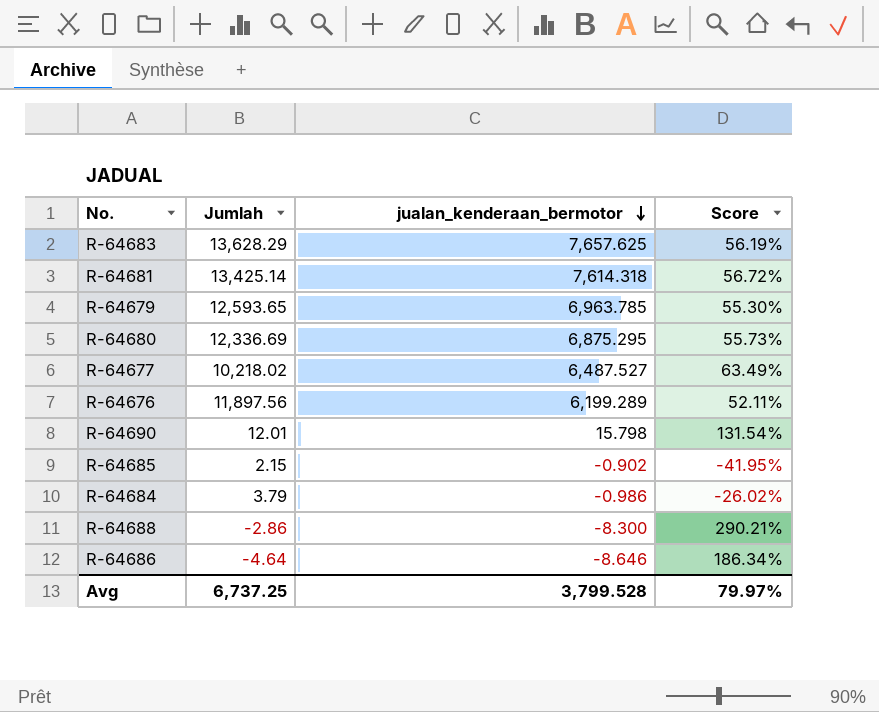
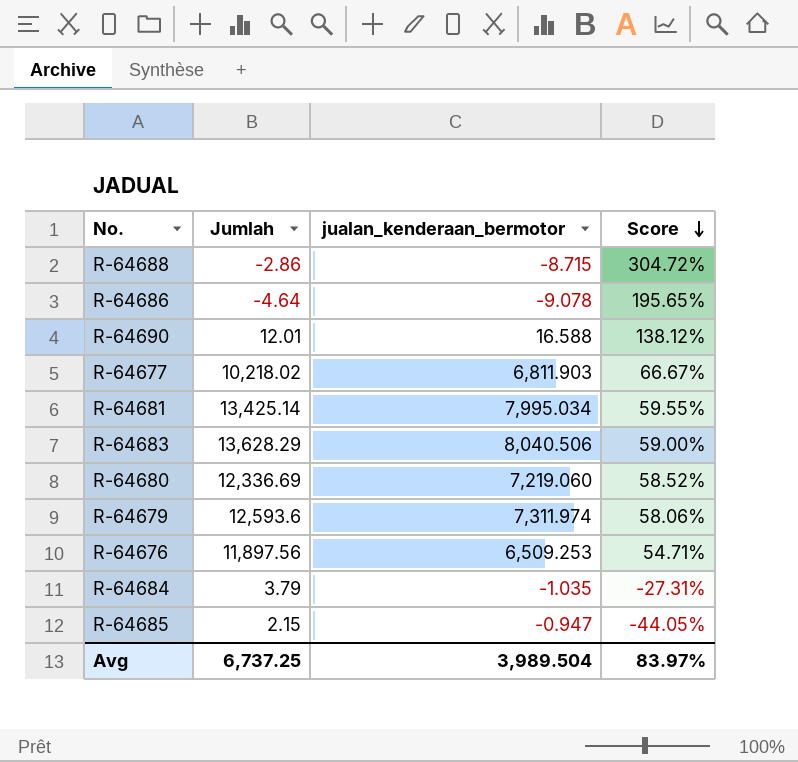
row order: jualan_kenderaan_bermotor descending -> Score descending
R-64688 | jualan_kenderaan_bermotor: -8.300 -> -8.715
R-64688 | Score: 290.21% -> 304.72%
R-64686 | jualan_kenderaan_bermotor: -8.646 -> -9.078
R-64686 | Score: 186.34% -> 195.65%
R-64690 | jualan_kenderaan_bermotor: 15.798 -> 16.588
R-64690 | Score: 131.54% -> 138.12%
R-64677 | jualan_kenderaan_bermotor: 6,487.527 -> 6,811.903
R-64677 | Score: 63.49% -> 66.67%
R-64681 | jualan_kenderaan_bermotor: 7,614.318 -> 7,995.034
R-64681 | Score: 56.72% -> 59.55%
R-64683 | jualan_kenderaan_bermotor: 7,657.625 -> 8,040.506
R-64683 | Score: 56.19% -> 59.00%
R-64680 | jualan_kenderaan_bermotor: 6,875.295 -> 7,219.060
R-64680 | Score: 55.73% -> 58.52%
R-64679 | Jumlah: 12,593.65 -> 12,593.6
R-64679 | jualan_kenderaan_bermotor: 6,963.785 -> 7,311.974
R-64679 | Score: 55.30% -> 58.06%
R-64676 | jualan_kenderaan_bermotor: 6,199.289 -> 6,509.253
R-64676 | Score: 52.11% -> 54.71%
R-64684 | jualan_kenderaan_bermotor: -0.986 -> -1.035
R-64684 | Score: -26.02% -> -27.31%
R-64685 | jualan_kenderaan_bermotor: -0.902 -> -0.947
R-64685 | Score: -41.95% -> -44.05%
Avg | jualan_kenderaan_bermotor: 3,799.528 -> 3,989.504
Avg | Score: 79.97% -> 83.97%

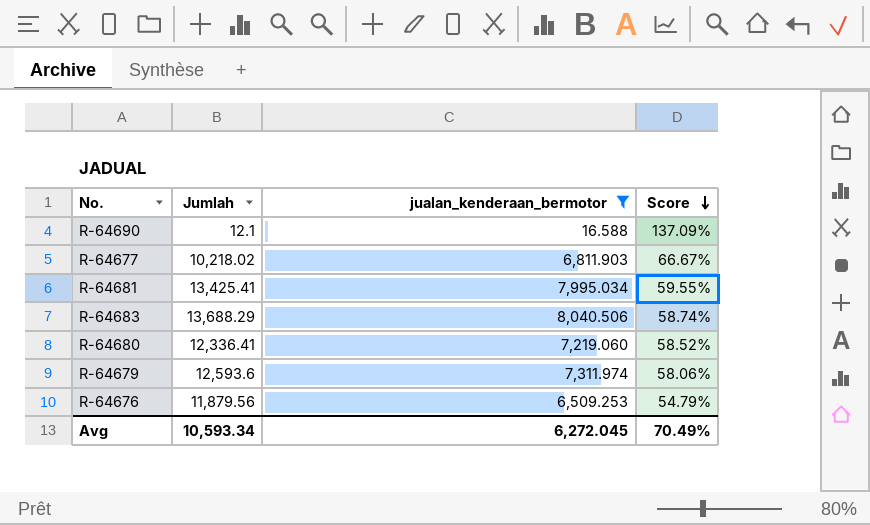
filter: none -> jualan_kenderaan_bermotor >= 16.588
R-64690 | Jumlah: 12.01 -> 12.1
R-64690 | Score: 138.12% -> 137.09%
R-64681 | Jumlah: 13,425.14 -> 13,425.41
R-64683 | Jumlah: 13,628.29 -> 13,688.29
R-64683 | Score: 59.00% -> 58.74%
R-64680 | Jumlah: 12,336.69 -> 12,336.41
R-64676 | Jumlah: 11,897.56 -> 11,879.56
R-64676 | Score: 54.71% -> 54.79%
Avg | Jumlah: 6,737.25 -> 10,593.34
Avg | jualan_kenderaan_bermotor: 3,989.504 -> 6,272.045
Avg | Score: 83.97% -> 70.49%

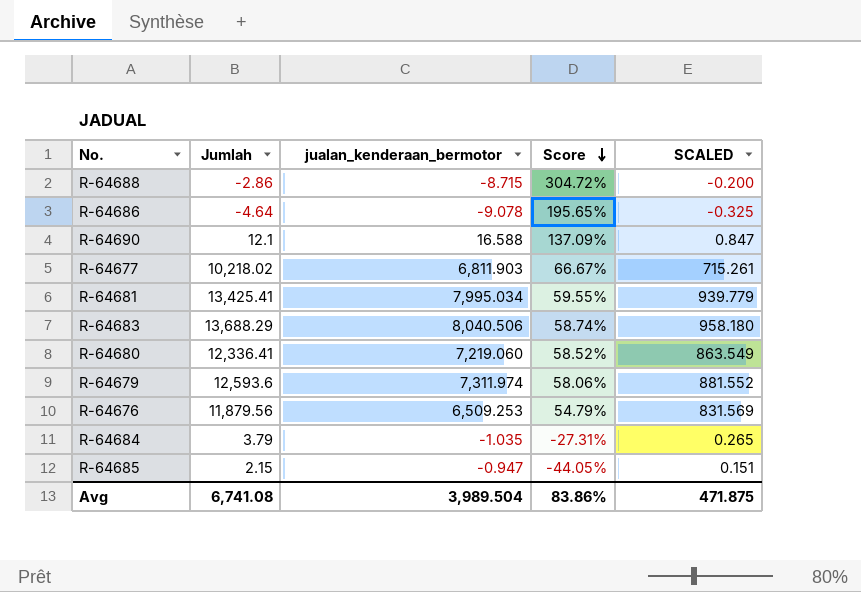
filter: jualan_kenderaan_bermotor >= 16.588 -> none
column SCALED | formula: none -> [Jumlah] * 0.07
Avg | Jumlah: 10,593.34 -> 6,741.08
Avg | jualan_kenderaan_bermotor: 6,272.045 -> 3,989.504
Avg | Score: 70.49% -> 83.86%

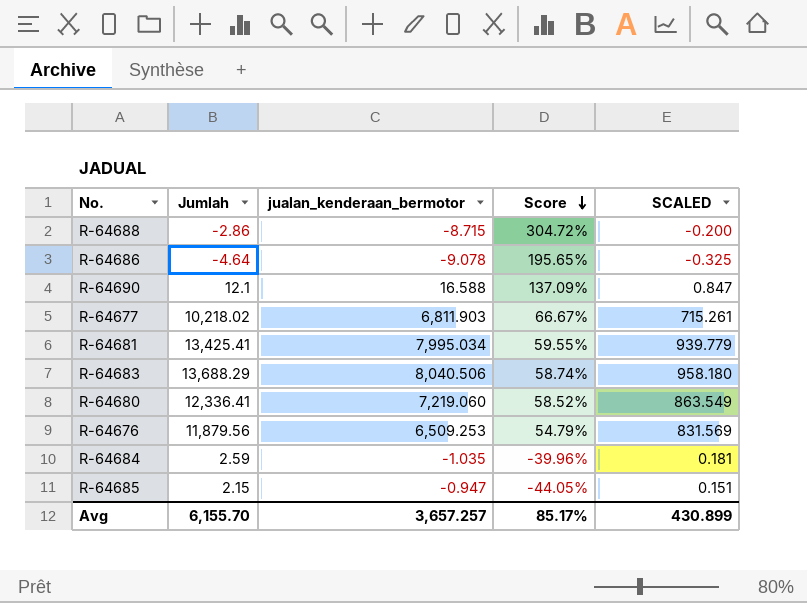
row R-64679: 12,593.6 | 7,311.974 | 58.06% | 881.552 -> none
R-64684 | Jumlah: 3.79 -> 2.59
R-64684 | Score: -27.31% -> -39.96%
R-64684 | SCALED: 0.265 -> 0.181
Avg | Jumlah: 6,741.08 -> 6,155.70
Avg | jualan_kenderaan_bermotor: 3,989.504 -> 3,657.257
Avg | Score: 83.86% -> 85.17%
Avg | SCALED: 471.875 -> 430.899

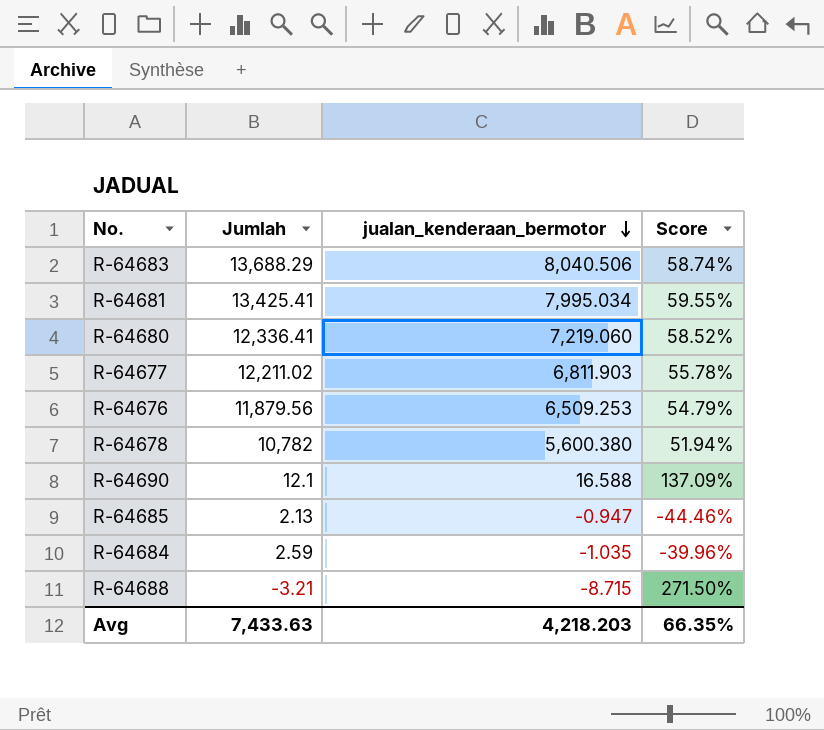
row order: Score descending -> jualan_kenderaan_bermotor descending
column SCALED | formula: [Jumlah] * 0.07 -> none
row R-64686: -4.64 | -9.078 | 195.65% | -0.325 -> none
R-64677 | Jumlah: 10,218.02 -> 12,211.02
R-64677 | Score: 66.67% -> 55.78%
row R-64678: none -> 10,782 | 5,600.380 | 51.94%
R-64685 | Jumlah: 2.15 -> 2.13
R-64685 | Score: -44.05% -> -44.46%
R-64688 | Jumlah: -2.86 -> -3.21
R-64688 | Score: 304.72% -> 271.50%
Avg | Jumlah: 6,155.70 -> 7,433.63
Avg | jualan_kenderaan_bermotor: 3,657.257 -> 4,218.203
Avg | Score: 85.17% -> 66.35%

